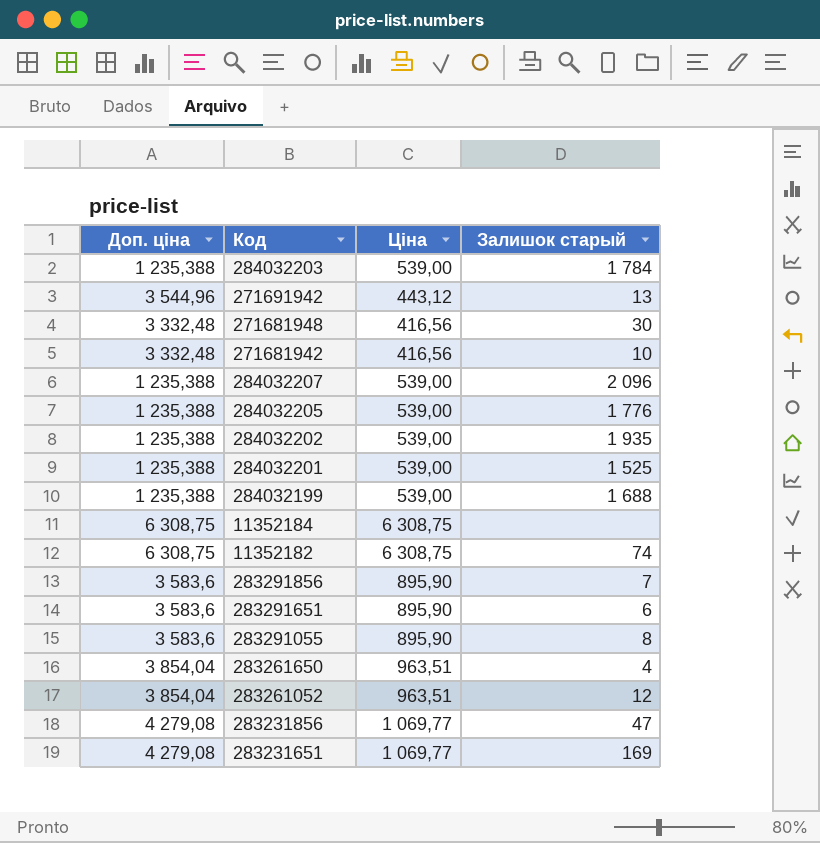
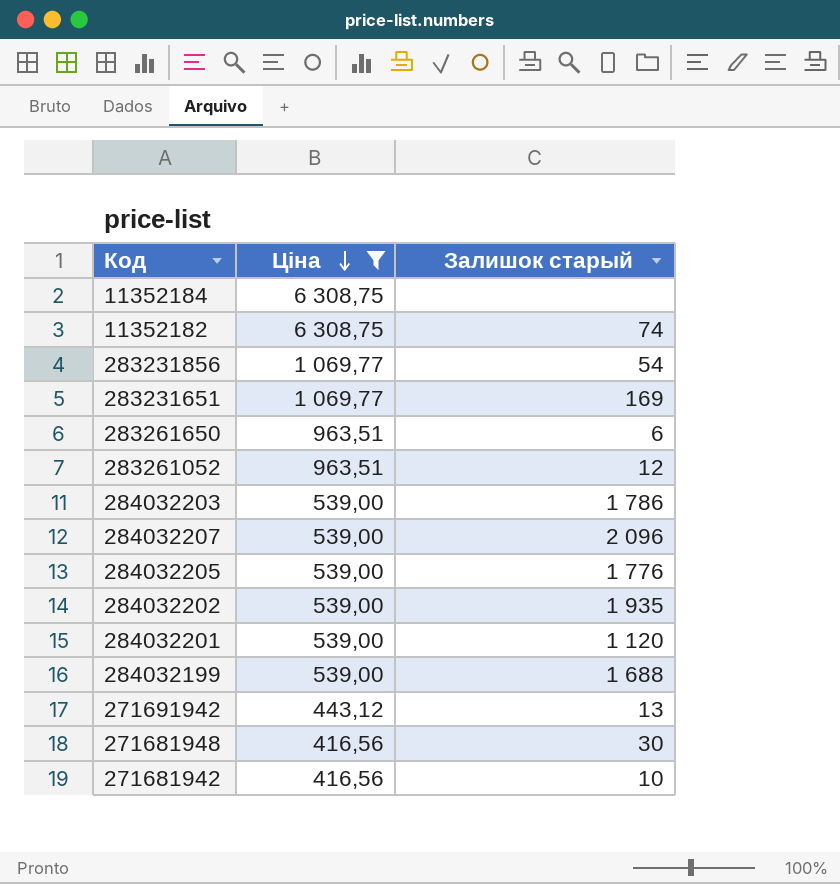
filter: none -> Ціна != 895,90
row order: none -> Ціна descending
column Доп. ціна | position: 1 -> none
283231856 | Залишок старый: 47 -> 54
283261650 | Залишок старый: 4 -> 6
284032203 | Залишок старый: 1 784 -> 1 786
284032201 | Залишок старый: 1 525 -> 1 120

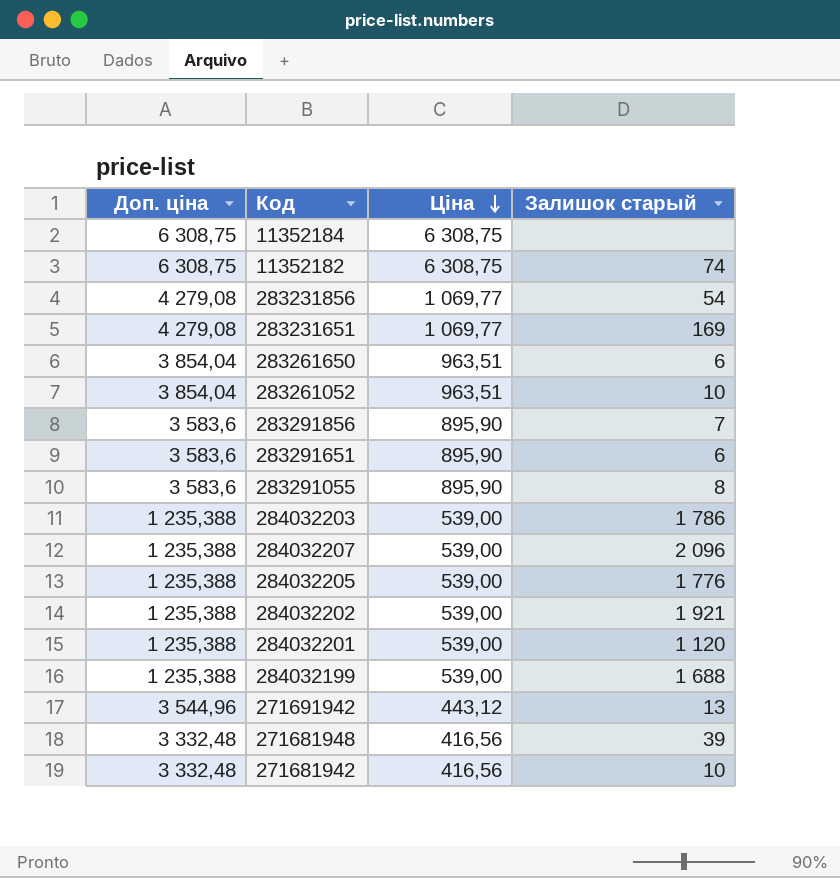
filter: Ціна != 895,90 -> none
column Доп. ціна | position: none -> 1
283261052 | Залишок старый: 12 -> 10
284032202 | Залишок старый: 1 935 -> 1 921
271681948 | Залишок старый: 30 -> 39

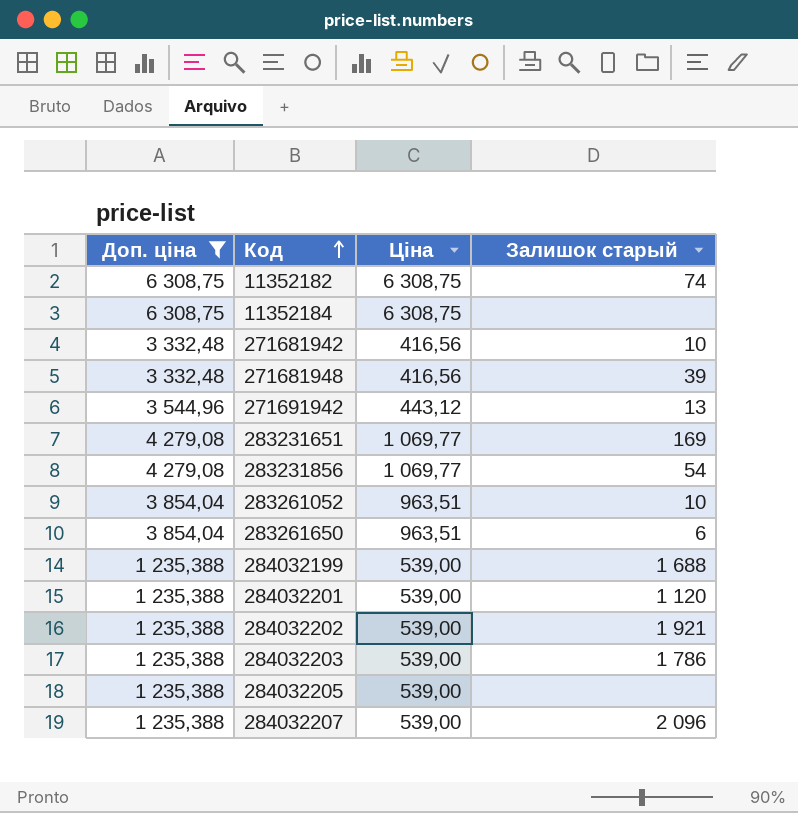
filter: none -> Доп. ціна != 3 583,6
row order: Ціна descending -> Код ascending
284032205 | Залишок старый: 1 776 -> none

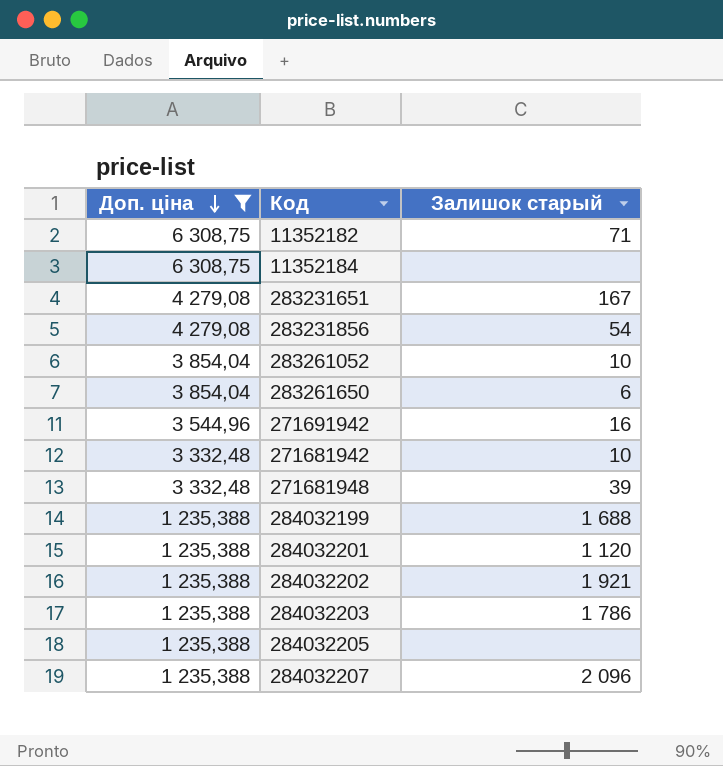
row order: Код ascending -> Доп. ціна descending
column Ціна | position: 3 -> none
11352182 | Залишок старый: 74 -> 71
283231651 | Залишок старый: 169 -> 167
271691942 | Залишок старый: 13 -> 16

